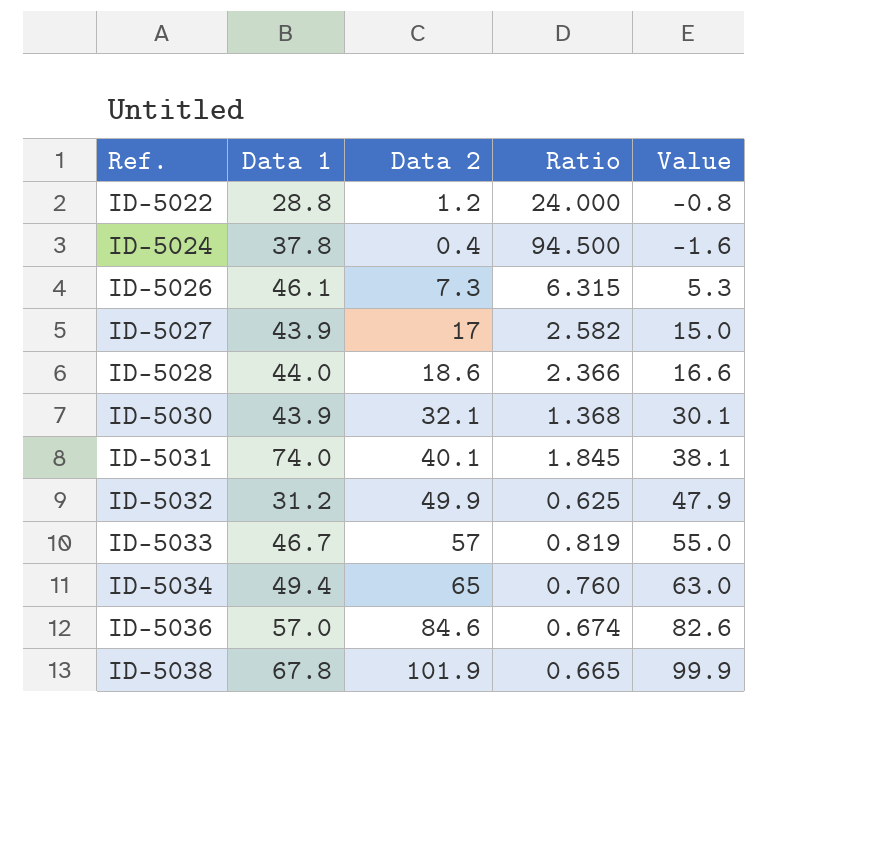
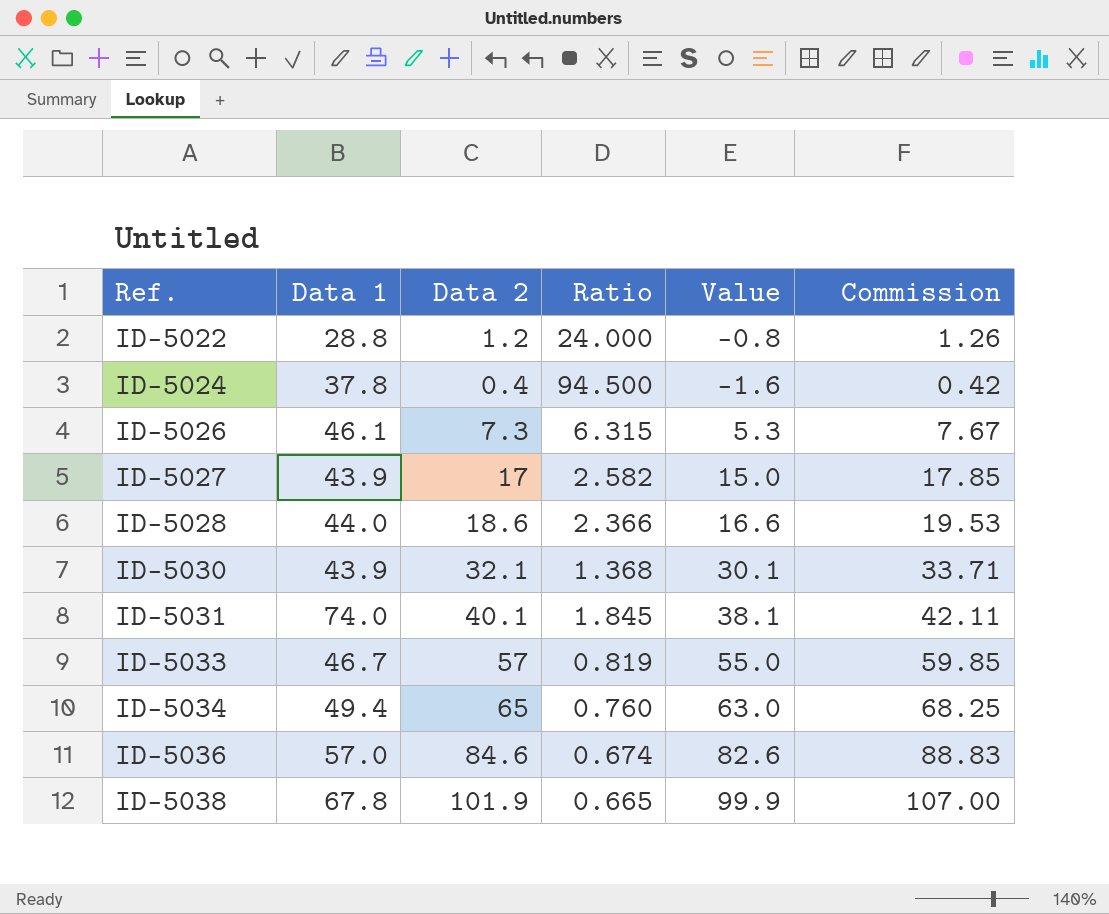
column Commission | formula: none -> [Data 2] * 1.05
row ID-5032: 31.2 | 49.9 | 0.625 | 47.9 -> none

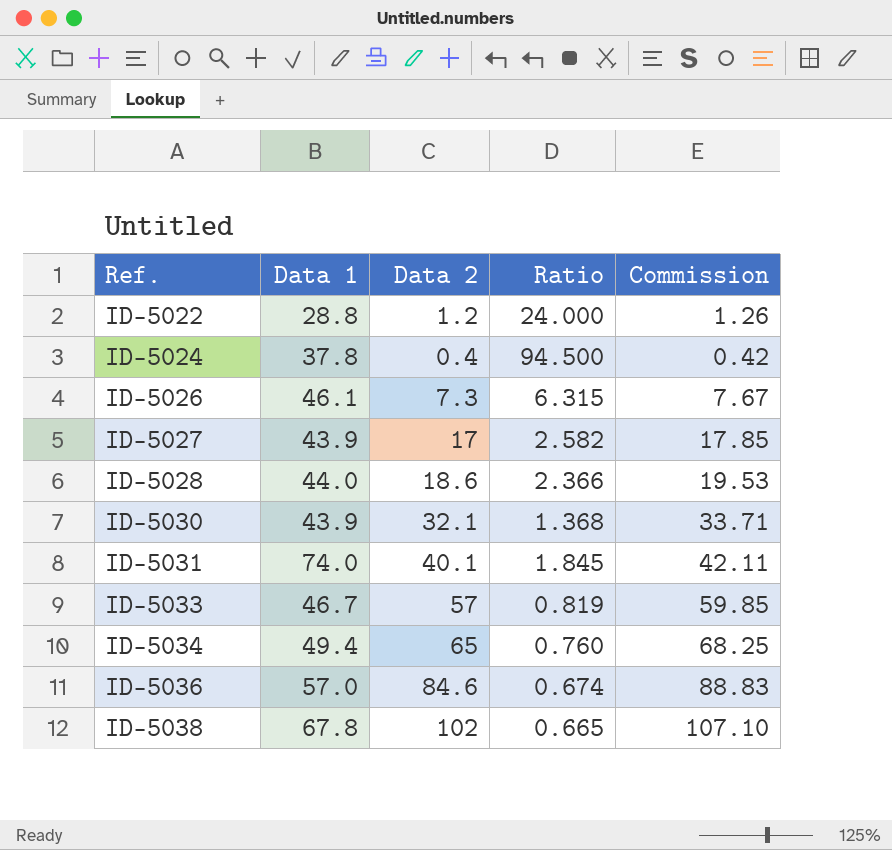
column Value | formula: [Data 2] - 2 -> none
ID-5038 | Data 2: 101.9 -> 102
ID-5038 | Commission: 107.00 -> 107.10

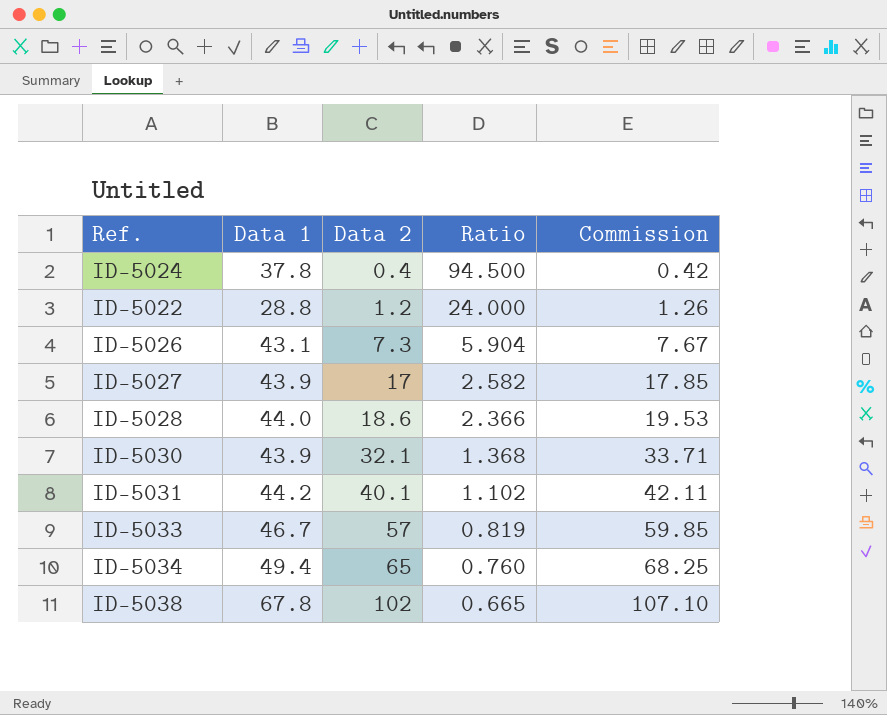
row order: Ref. ascending -> Data 2 ascending
row ID-5036: 57.0 | 84.6 | 0.674 | 88.83 -> none
ID-5026 | Data 1: 46.1 -> 43.1
ID-5026 | Ratio: 6.315 -> 5.904
ID-5031 | Data 1: 74.0 -> 44.2
ID-5031 | Ratio: 1.845 -> 1.102

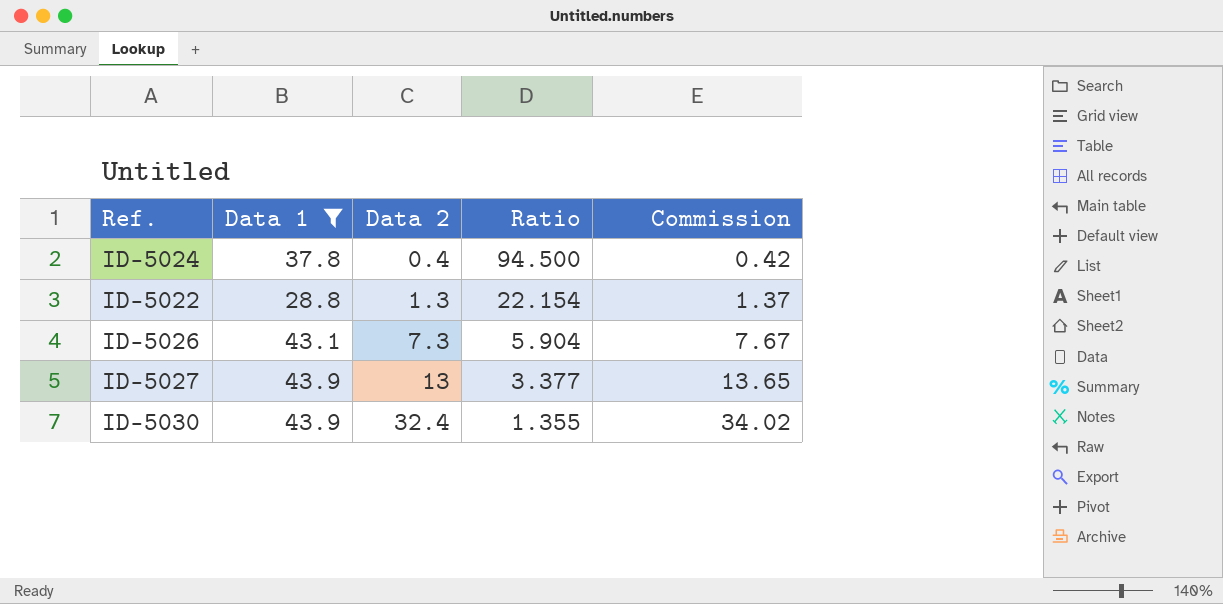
filter: none -> Data 1 <= 43.9
ID-5022 | Data 2: 1.2 -> 1.3
ID-5022 | Ratio: 24.000 -> 22.154
ID-5022 | Commission: 1.26 -> 1.37
ID-5027 | Data 2: 17 -> 13
ID-5027 | Ratio: 2.582 -> 3.377
ID-5027 | Commission: 17.85 -> 13.65
ID-5030 | Data 2: 32.1 -> 32.4
ID-5030 | Ratio: 1.368 -> 1.355
ID-5030 | Commission: 33.71 -> 34.02

